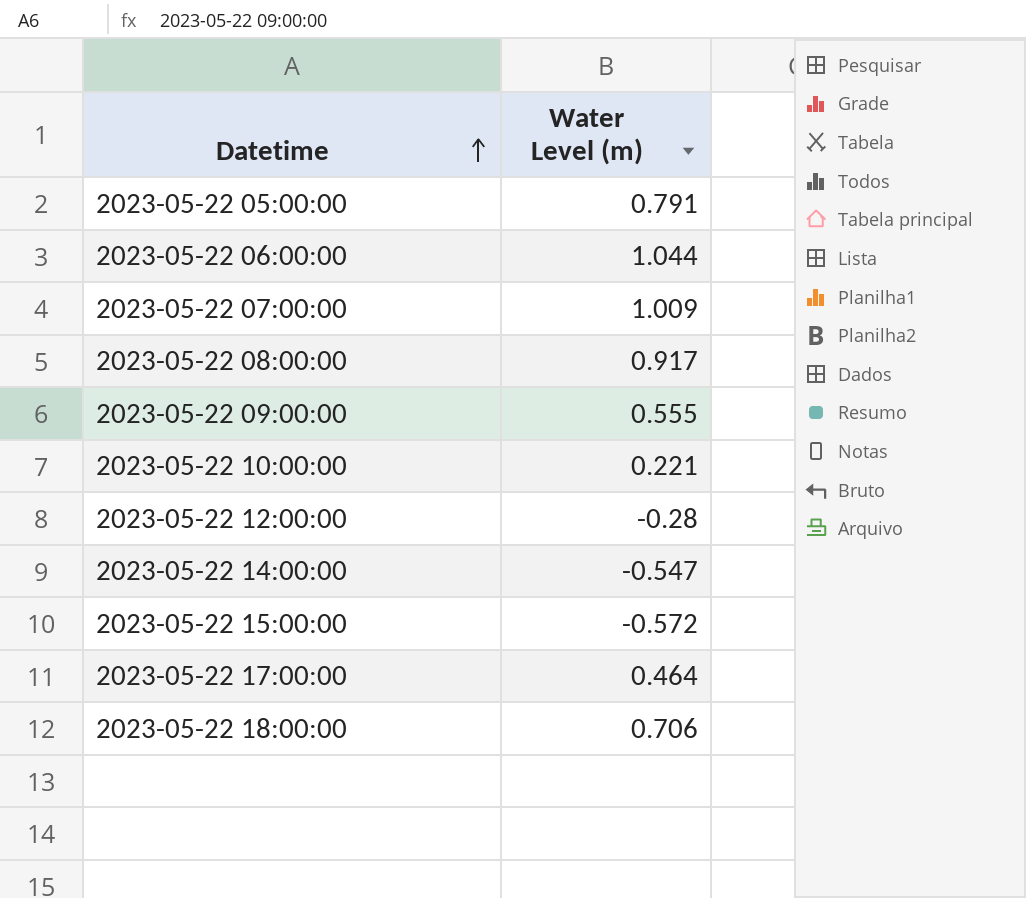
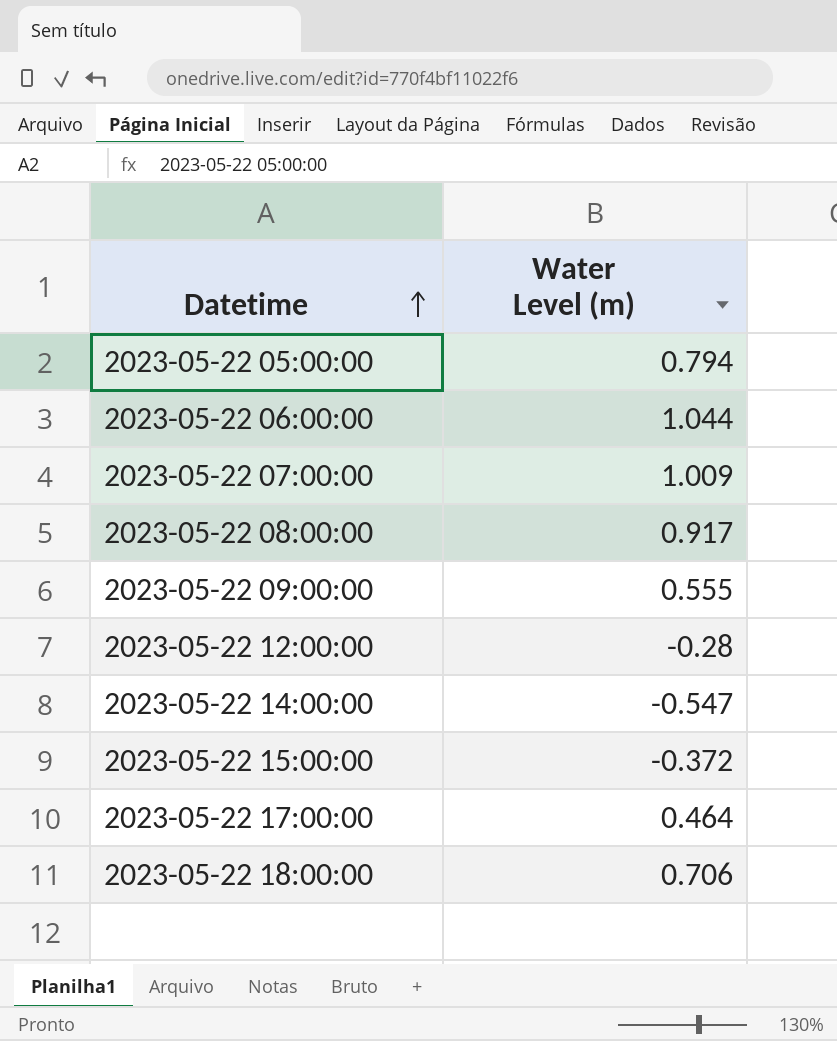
row 2023-05-22 10:00:00: 0.221 -> none
2023-05-22 05:00:00 | Water Level (m): 0.791 -> 0.794
2023-05-22 15:00:00 | Water Level (m): -0.572 -> -0.372

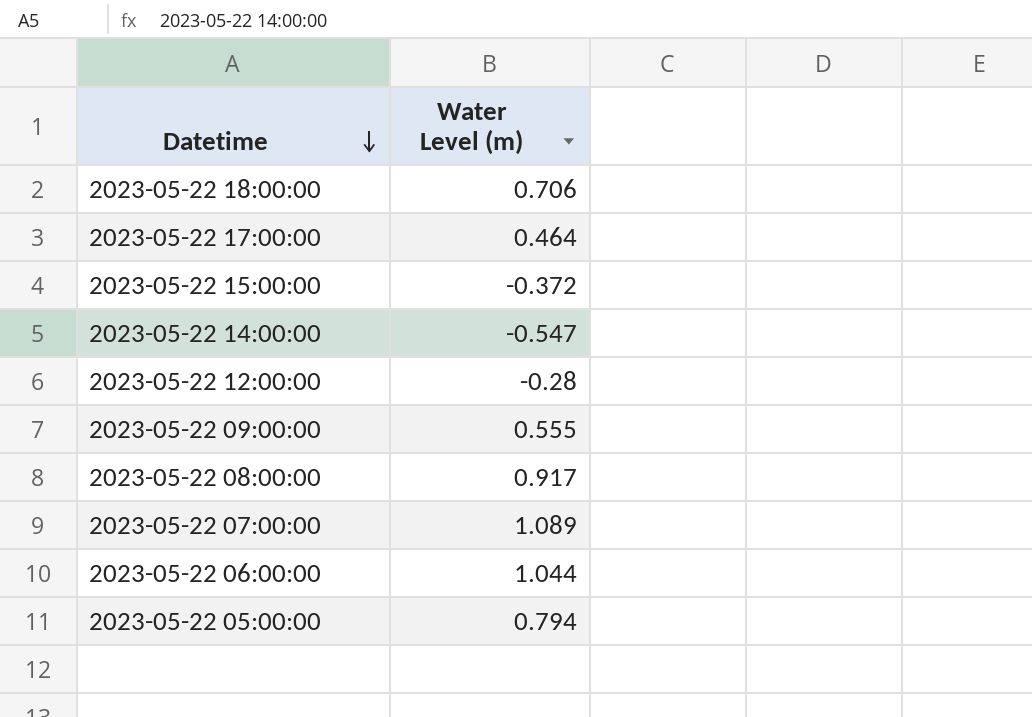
row order: Datetime ascending -> Datetime descending
2023-05-22 07:00:00 | Water Level (m): 1.009 -> 1.089

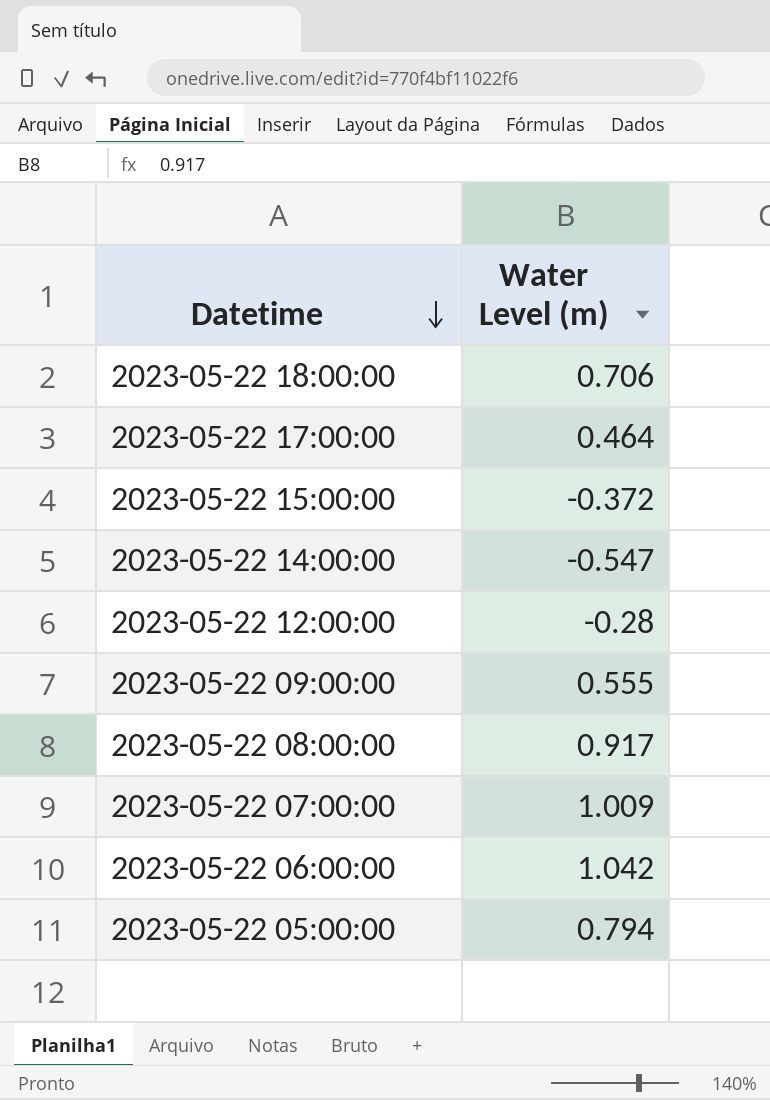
2023-05-22 07:00:00 | Water Level (m): 1.089 -> 1.009
2023-05-22 06:00:00 | Water Level (m): 1.044 -> 1.042

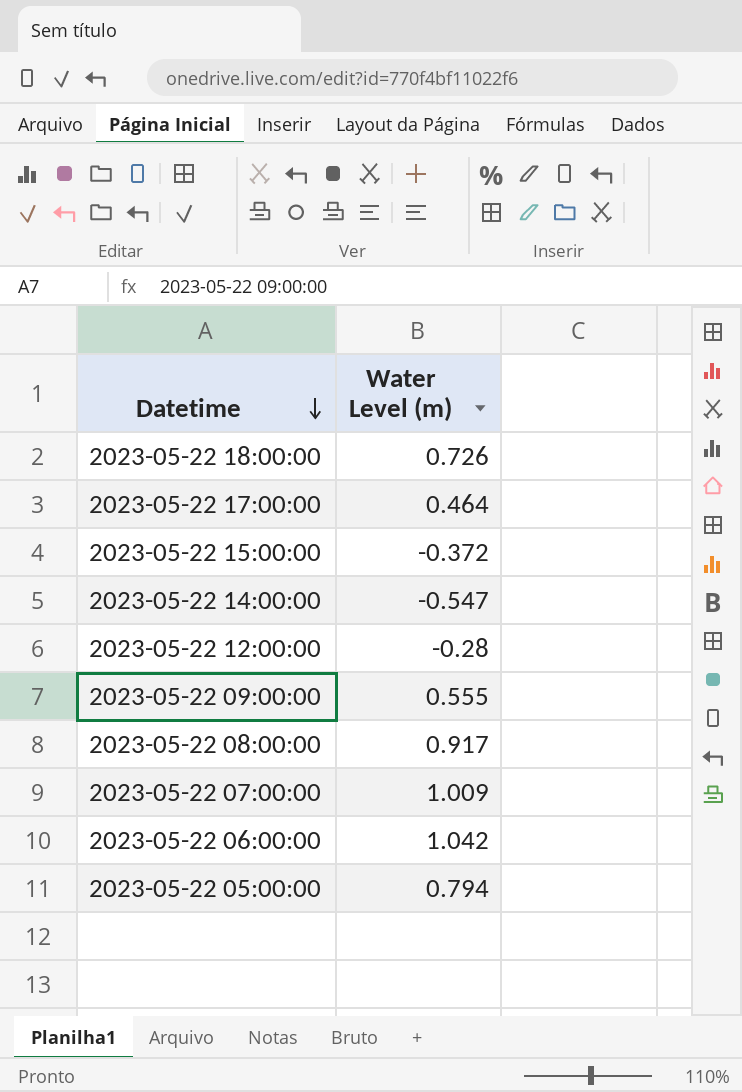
2023-05-22 18:00:00 | Water Level (m): 0.706 -> 0.726

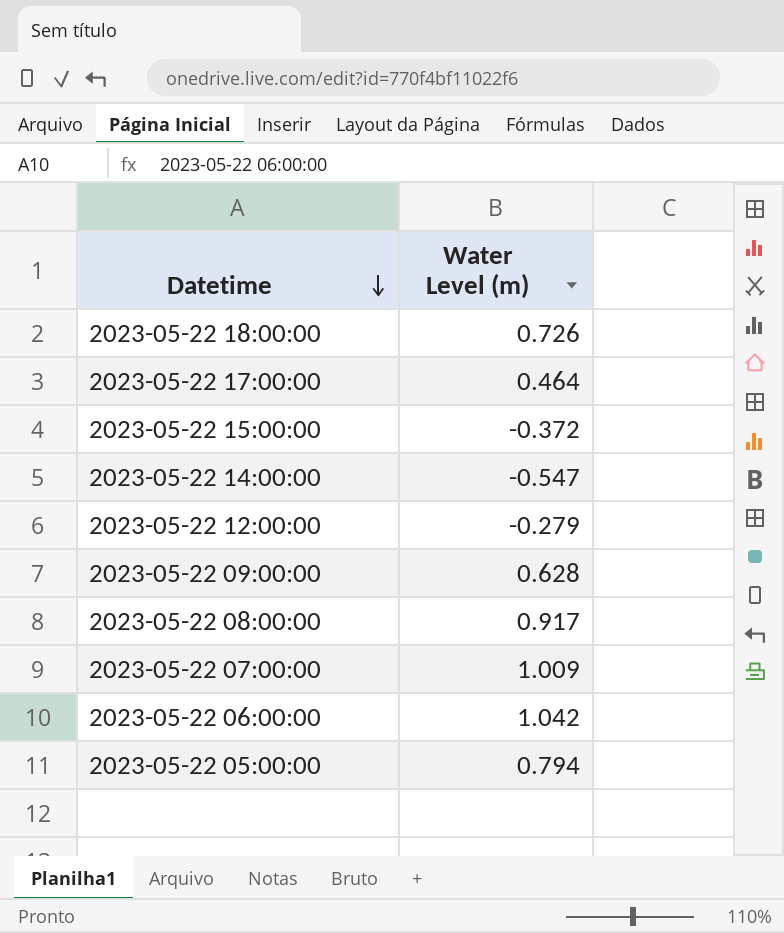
2023-05-22 12:00:00 | Water Level (m): -0.28 -> -0.279
2023-05-22 09:00:00 | Water Level (m): 0.555 -> 0.628

